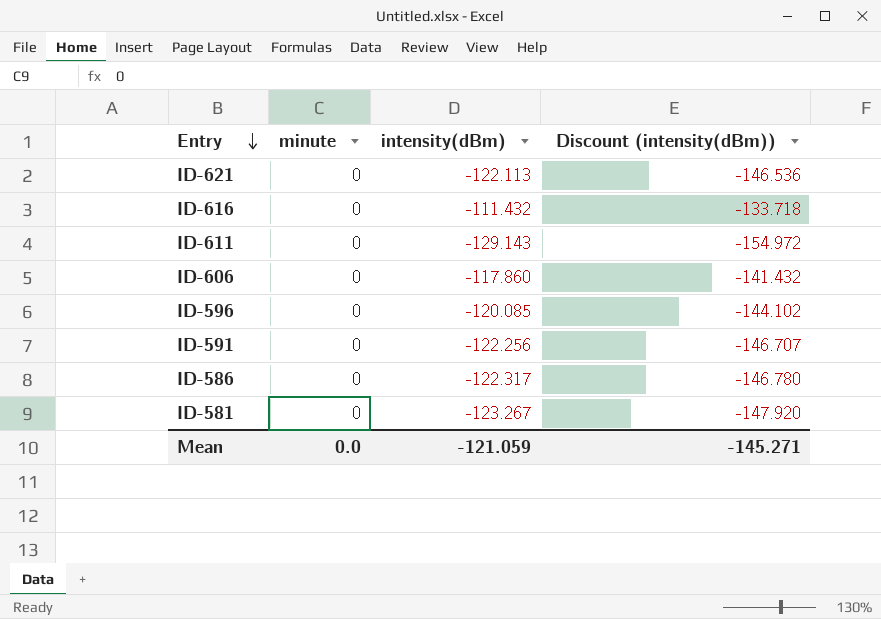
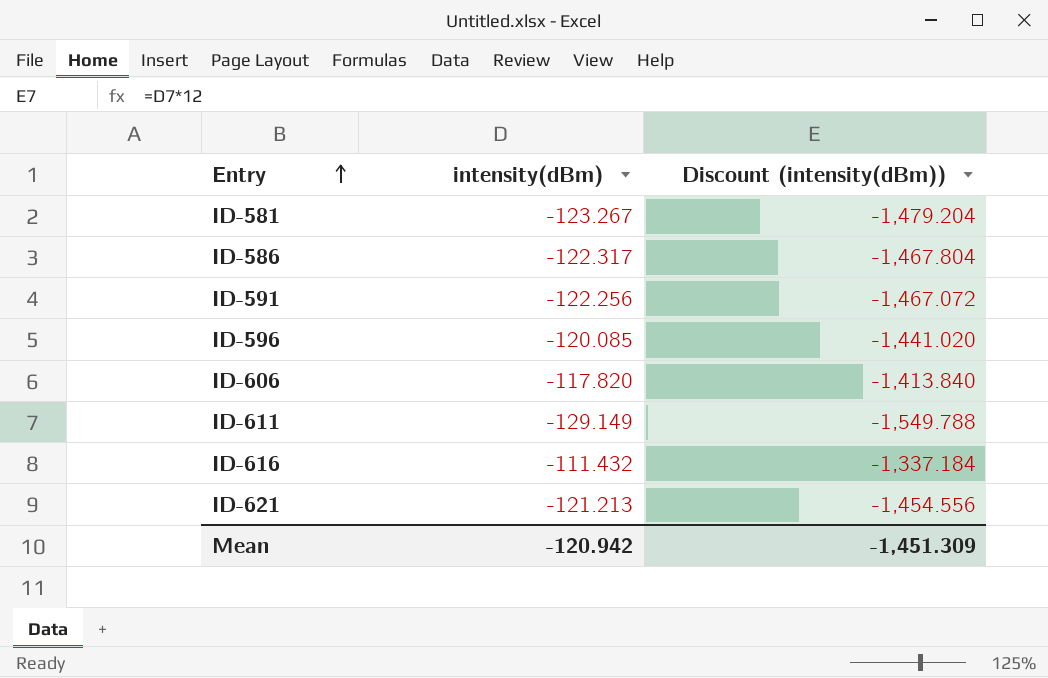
row order: Entry descending -> Entry ascending
column minute | position: 2 -> none
column Discount (intensity(dBm)) | formula: [intensity(dBm)] * 1.2 -> [intensity(dBm)] * 12
ID-606 | intensity(dBm): -117.860 -> -117.820
ID-611 | intensity(dBm): -129.143 -> -129.149
ID-621 | intensity(dBm): -122.113 -> -121.213
Mean | intensity(dBm): -121.059 -> -120.942
Mean | Discount (intensity(dBm)): -145.271 -> -1,451.309

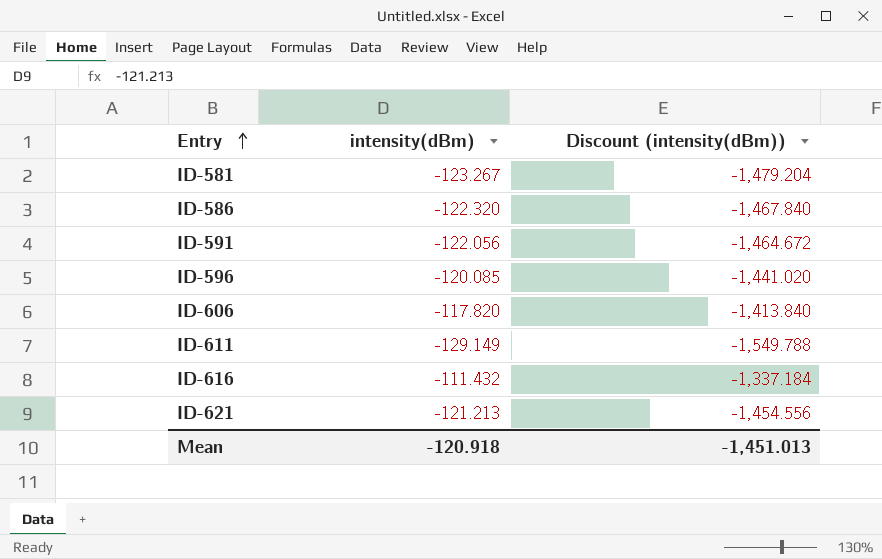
ID-586 | intensity(dBm): -122.317 -> -122.320
ID-586 | Discount (intensity(dBm)): -1,467.804 -> -1,467.840
ID-591 | intensity(dBm): -122.256 -> -122.056
ID-591 | Discount (intensity(dBm)): -1,467.072 -> -1,464.672
Mean | intensity(dBm): -120.942 -> -120.918
Mean | Discount (intensity(dBm)): -1,451.309 -> -1,451.013

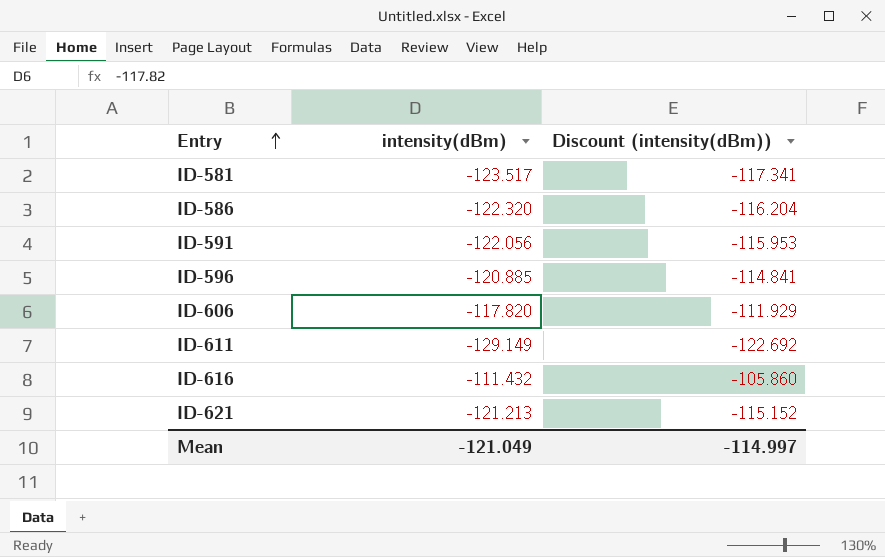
column Discount (intensity(dBm)) | formula: [intensity(dBm)] * 12 -> [intensity(dBm)] * 0.95
ID-581 | intensity(dBm): -123.267 -> -123.517
ID-596 | intensity(dBm): -120.085 -> -120.885
Mean | intensity(dBm): -120.918 -> -121.049
Mean | Discount (intensity(dBm)): -1,451.013 -> -114.997

